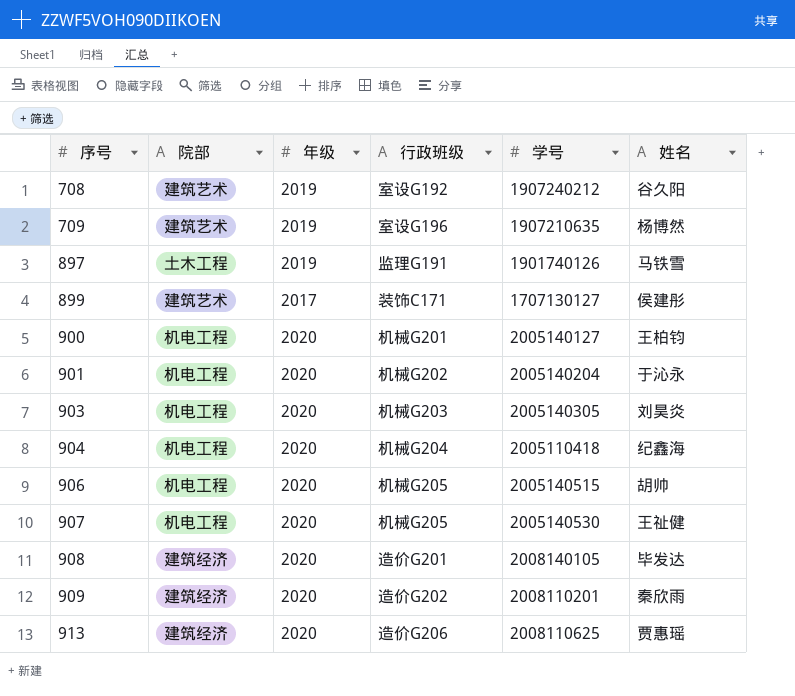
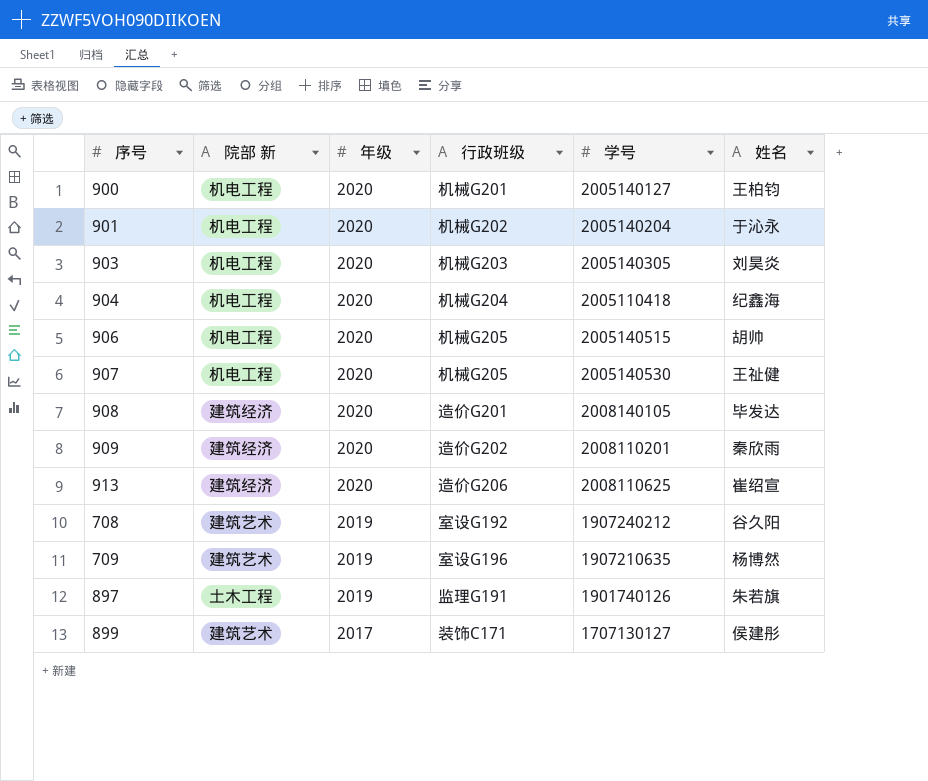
row order: 序号 ascending -> 年级 descending
column name: 院部 -> 院部 新
913 | 姓名: 贾惠瑶 -> 崔绍宣
897 | 姓名: 马铁雪 -> 朱若旗

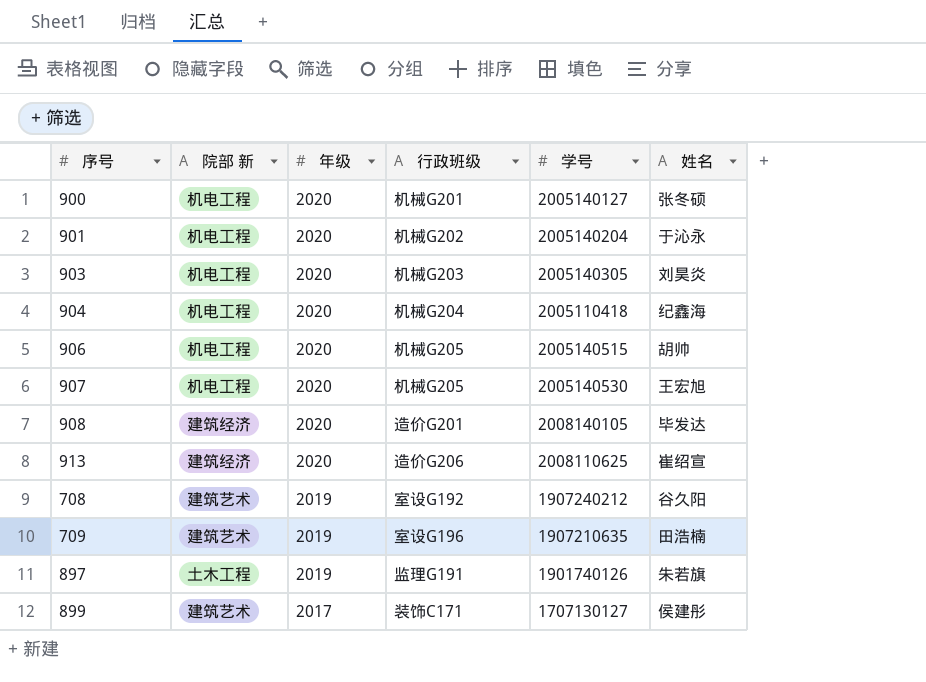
row 909: 建筑经济 | 2020 | 造价G202 | 2008110201 | 秦欣雨 -> none
900 | 姓名: 王柏钧 -> 张冬硕
907 | 姓名: 王祉健 -> 王宏旭
709 | 姓名: 杨博然 -> 田浩楠

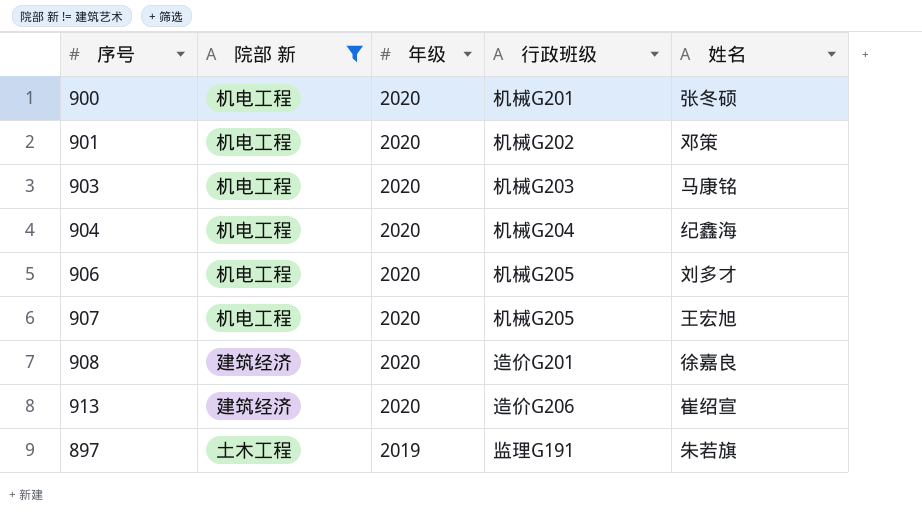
filter: none -> 院部 新 != 建筑艺术
column 学号 | position: 5 -> none
901 | 姓名: 于沁永 -> 邓策
903 | 姓名: 刘昊炎 -> 马康铭
906 | 姓名: 胡帅 -> 刘多才
908 | 姓名: 毕发达 -> 徐嘉良

